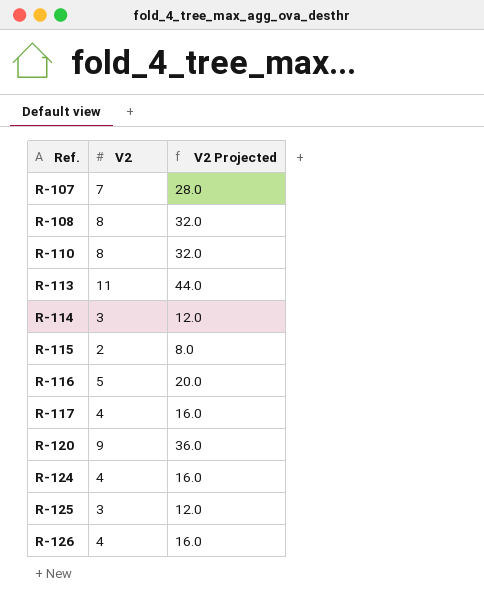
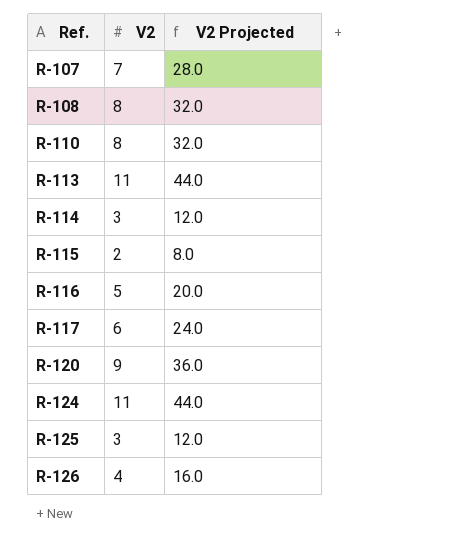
R-117 | V2: 4 -> 6
R-117 | V2 Projected: 16.0 -> 24.0
R-124 | V2: 4 -> 11
R-124 | V2 Projected: 16.0 -> 44.0

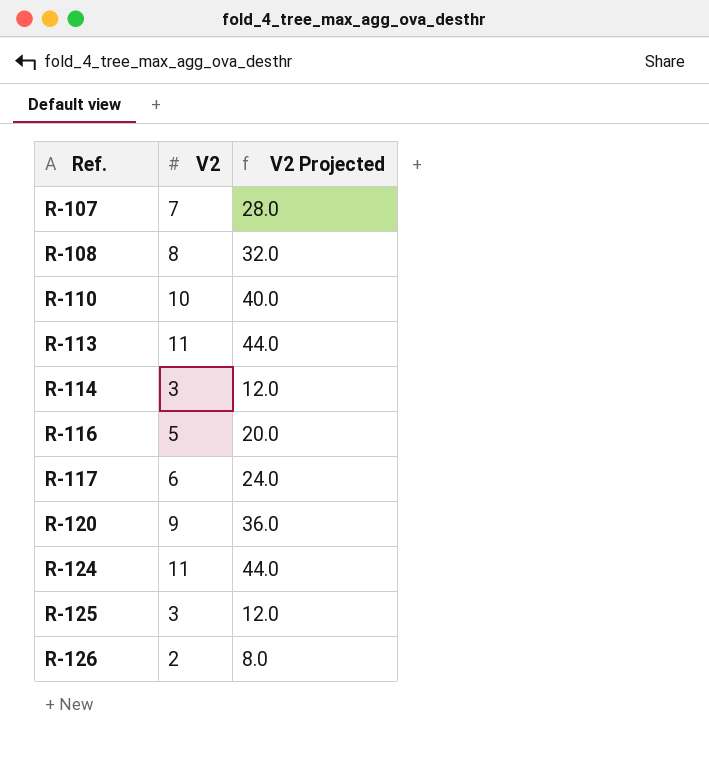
row R-115: 2 | 8.0 -> none
R-110 | V2: 8 -> 10
R-110 | V2 Projected: 32.0 -> 40.0
R-126 | V2: 4 -> 2
R-126 | V2 Projected: 16.0 -> 8.0

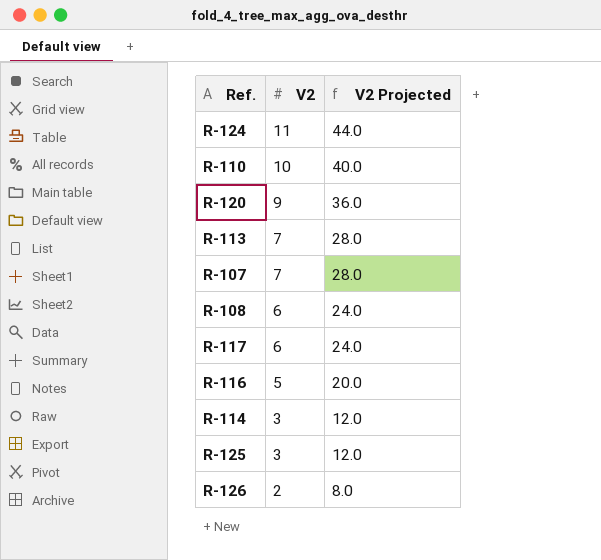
row order: Ref. ascending -> V2 descending
R-113 | V2: 11 -> 7
R-113 | V2 Projected: 44.0 -> 28.0
R-108 | V2: 8 -> 6
R-108 | V2 Projected: 32.0 -> 24.0

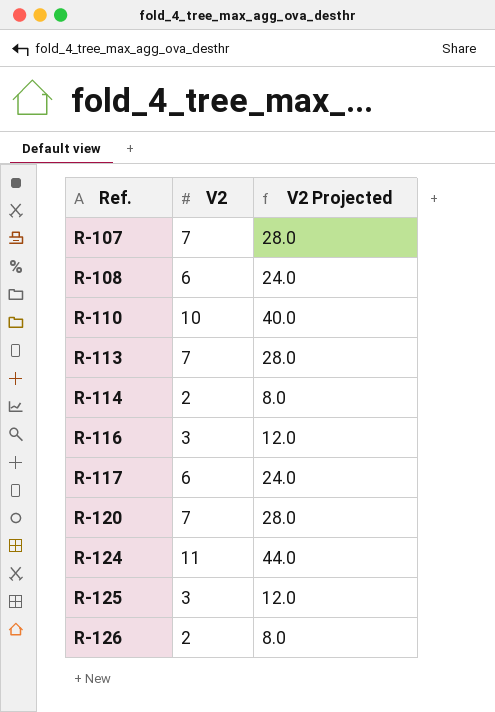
row order: V2 descending -> Ref. ascending
R-114 | V2: 3 -> 2
R-114 | V2 Projected: 12.0 -> 8.0
R-116 | V2: 5 -> 3
R-116 | V2 Projected: 20.0 -> 12.0
R-120 | V2: 9 -> 7
R-120 | V2 Projected: 36.0 -> 28.0

